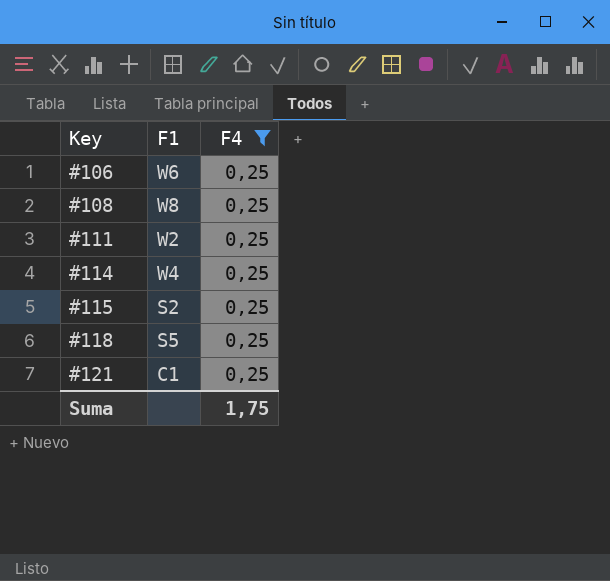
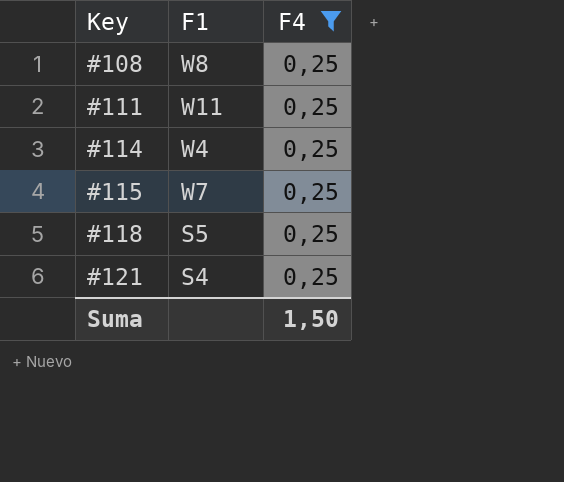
row #106: W6 | 0,25 -> none
#111 | F1: W2 -> W11
#115 | F1: S2 -> W7
#121 | F1: C1 -> S4
Suma | F4: 1,75 -> 1,50

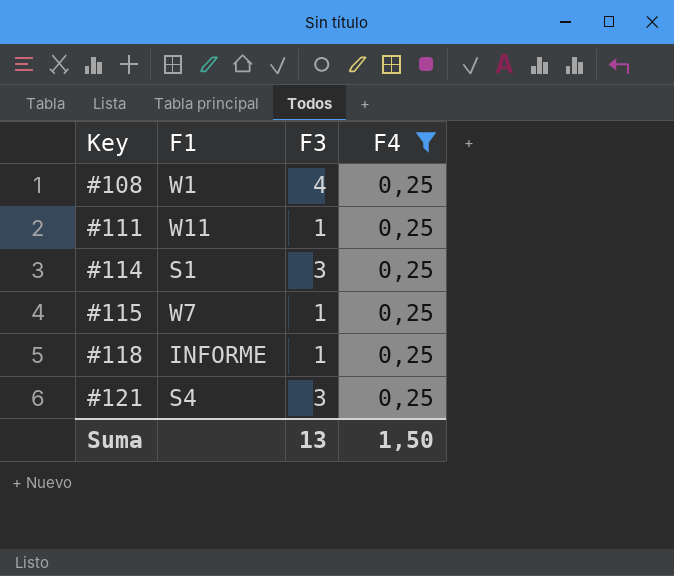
column F3 | position: none -> 3
#108 | F1: W8 -> W1
#114 | F1: W4 -> S1
#118 | F1: S5 -> INFORME

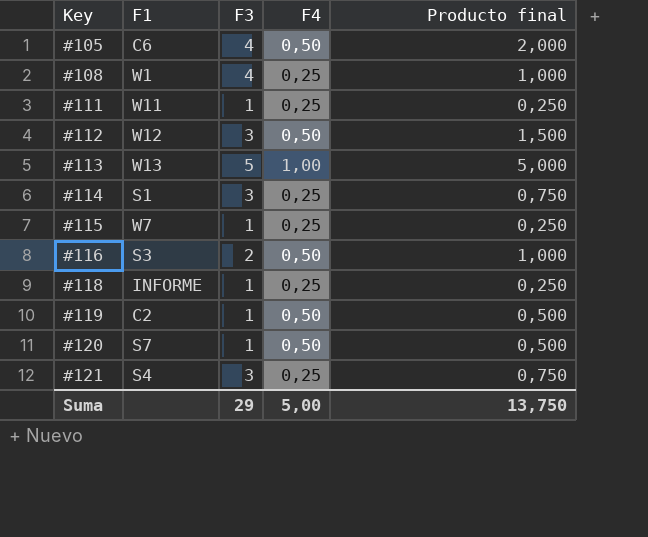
filter: F4 = 0,25 -> none
column Producto final | formula: none -> [F3] * [F4]
Suma | F3: 13 -> 29
Suma | F4: 1,50 -> 5,00

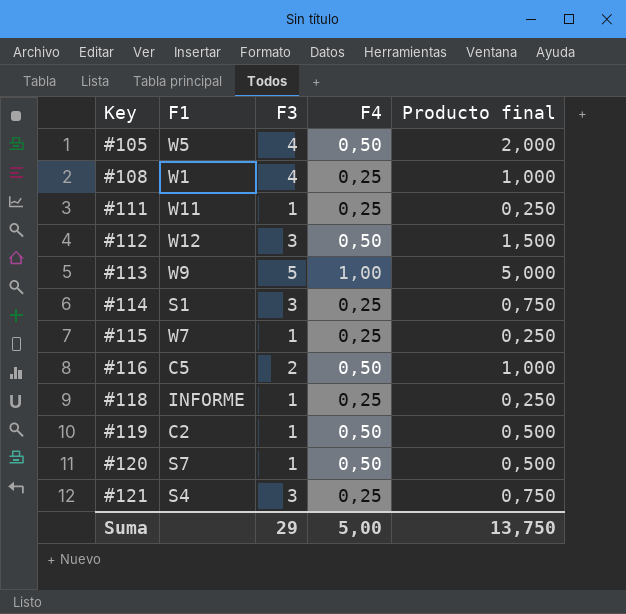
#105 | F1: C6 -> W5
#113 | F1: W13 -> W9
#116 | F1: S3 -> C5

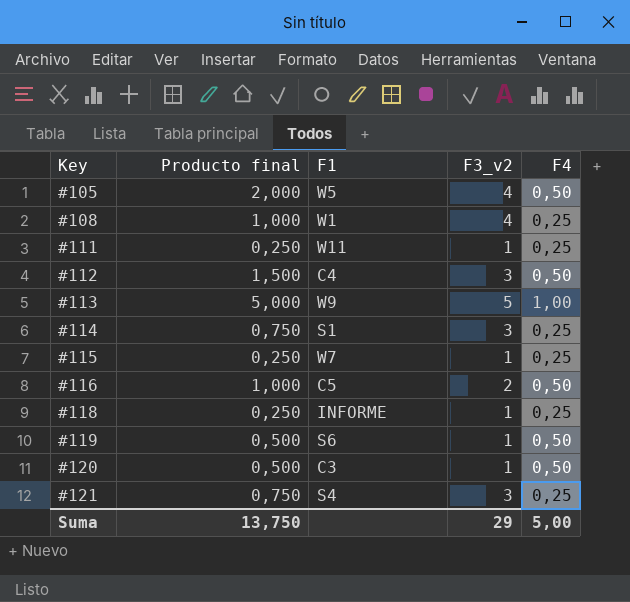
column Producto final | position: 5 -> 2
column name: F3 -> F3_v2
#112 | F1: W12 -> C4
#119 | F1: C2 -> S6
#120 | F1: S7 -> C3

